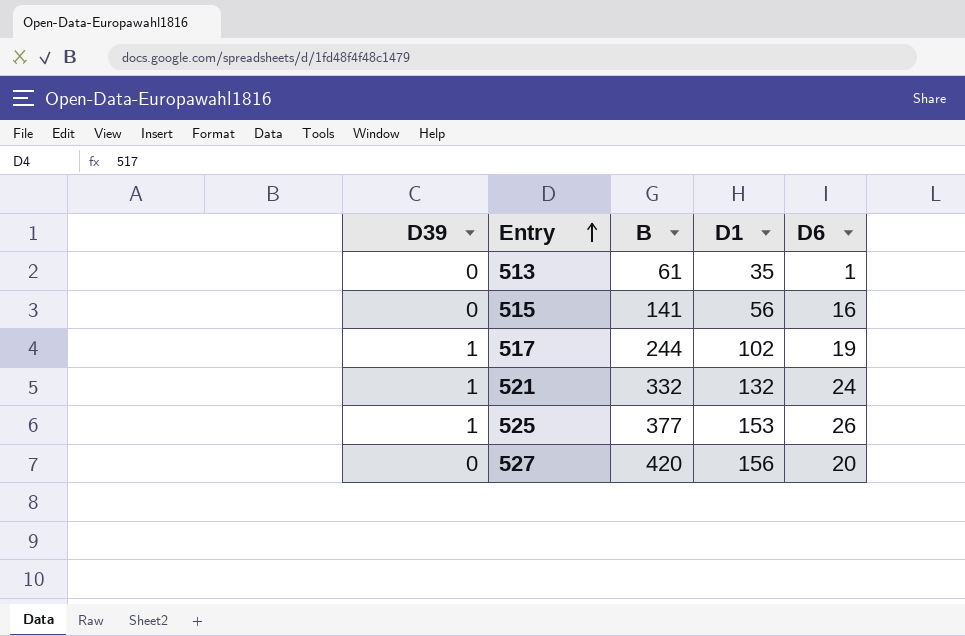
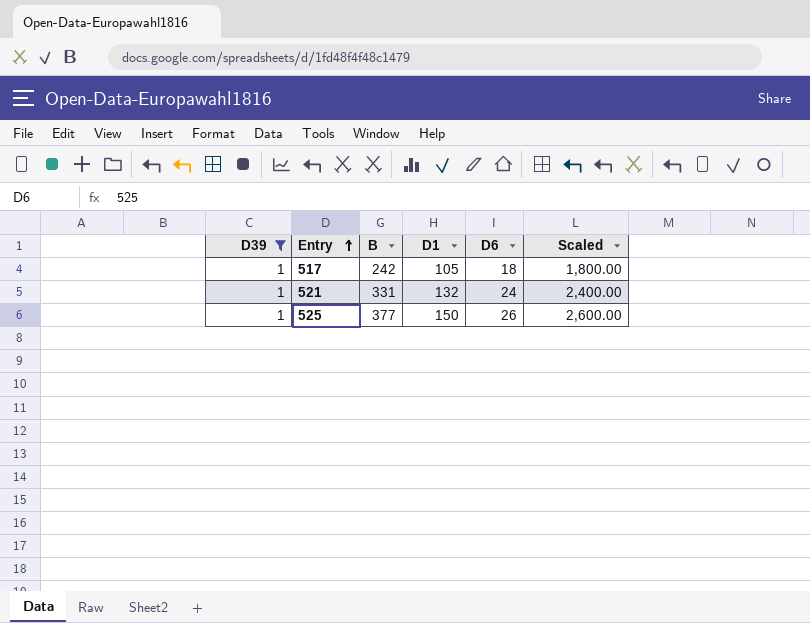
filter: none -> D39 = 1
column Scaled | formula: none -> [D6] * 100
517 | B: 244 -> 242
517 | D1: 102 -> 105
517 | D6: 19 -> 18
521 | B: 332 -> 331
525 | D1: 153 -> 150

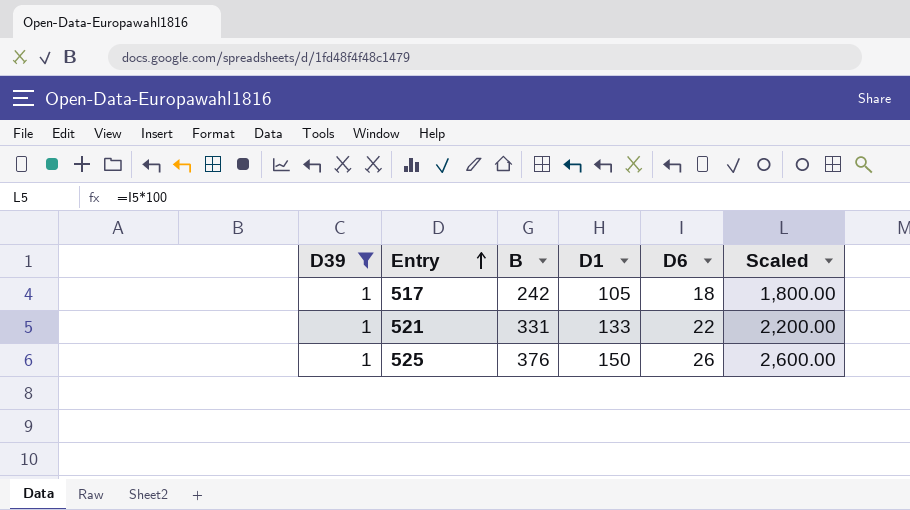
521 | D1: 132 -> 133
521 | D6: 24 -> 22
521 | Scaled: 2,400.00 -> 2,200.00
525 | B: 377 -> 376

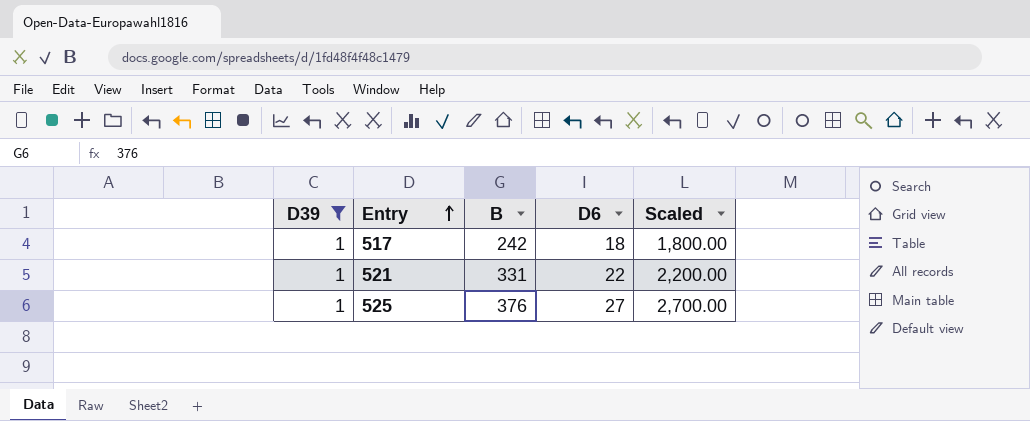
column D1 | position: 4 -> none
525 | D6: 26 -> 27
525 | Scaled: 2,600.00 -> 2,700.00

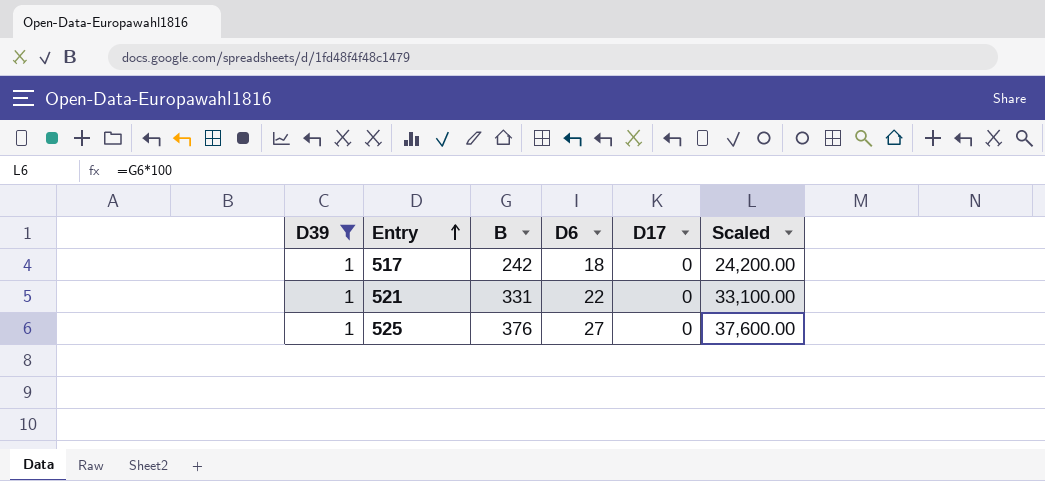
column D17 | position: none -> 5
column Scaled | formula: [D6] * 100 -> [B] * 100

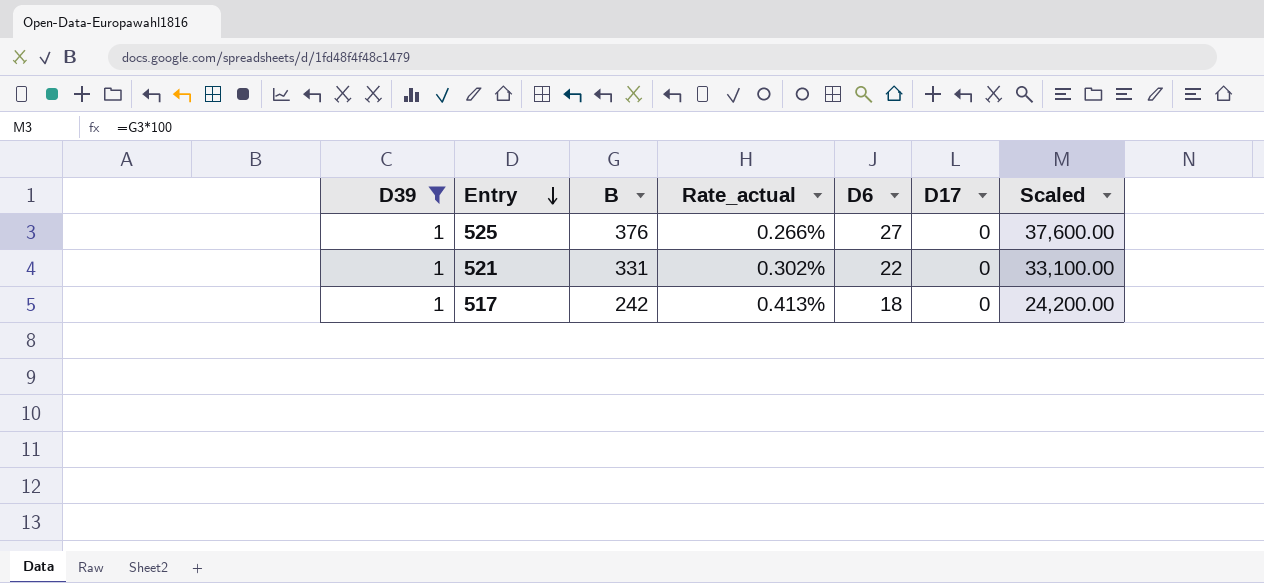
row order: Entry ascending -> Entry descending
column Rate_actual | formula: none -> [D39] / [B]

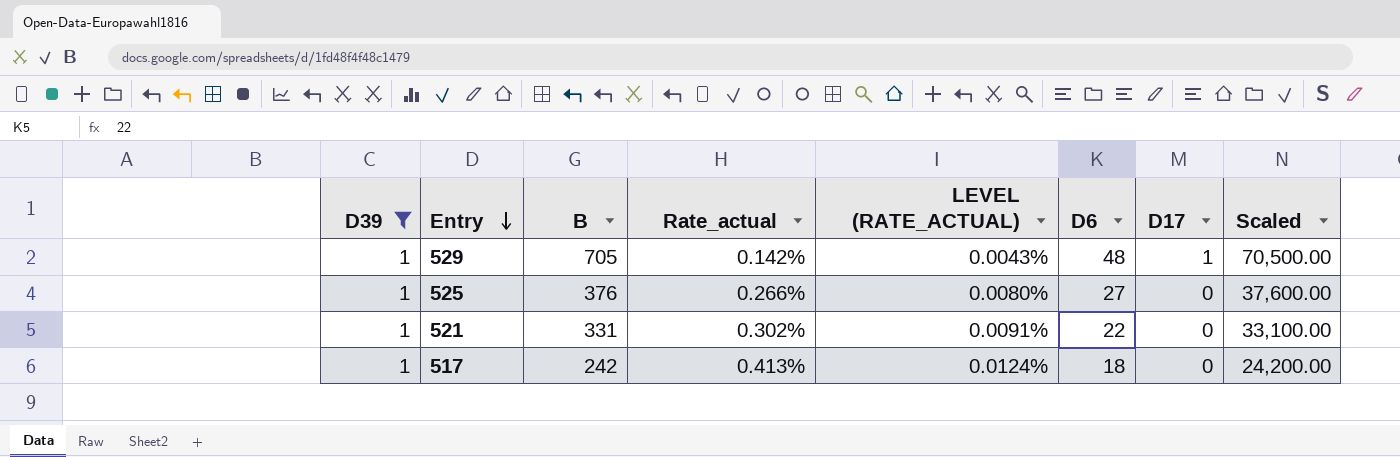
column LEVEL (RATE_ACTUAL) | formula: none -> [Rate_actual] * 0.03
row 529: none -> 1 | 705 | 0.142% | 0.0043% | 48 | 1 | 70,500.00

